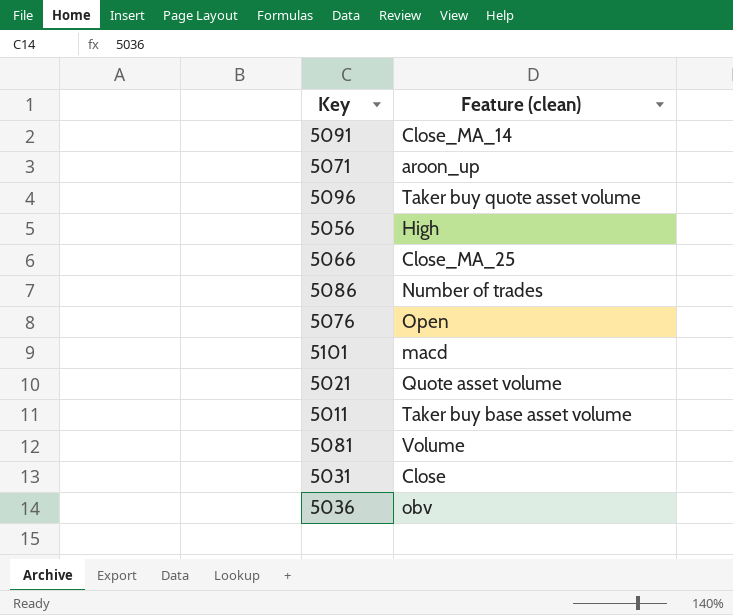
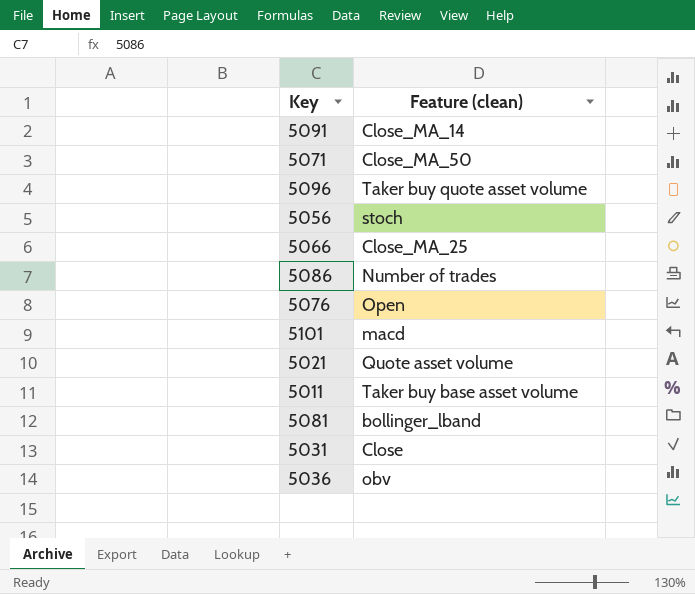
5071 | Feature (clean): aroon_up -> Close_MA_50
5056 | Feature (clean): High -> stoch
5081 | Feature (clean): Volume -> bollinger_lband

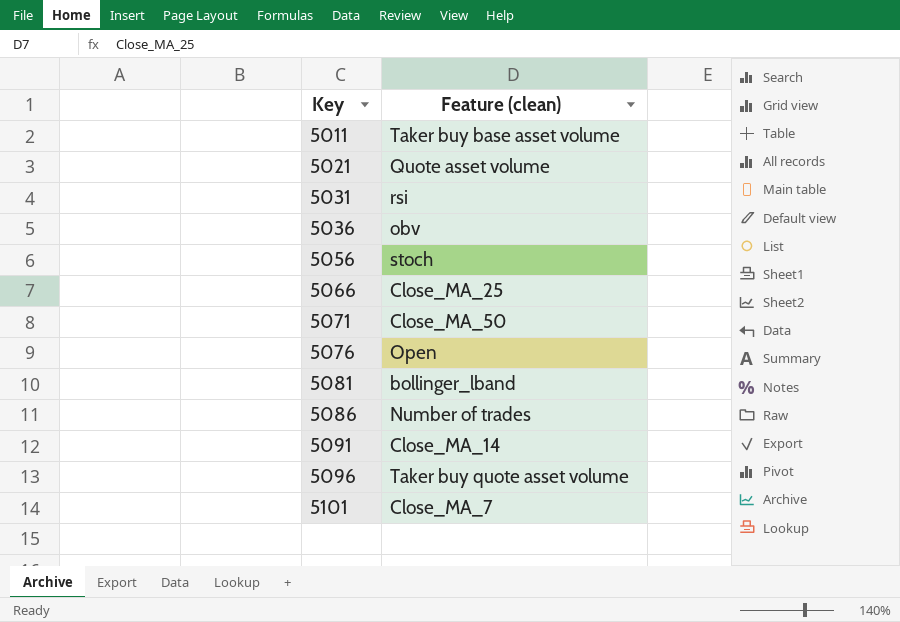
row order: none -> Key ascending
5031 | Feature (clean): Close -> rsi
5101 | Feature (clean): macd -> Close_MA_7

